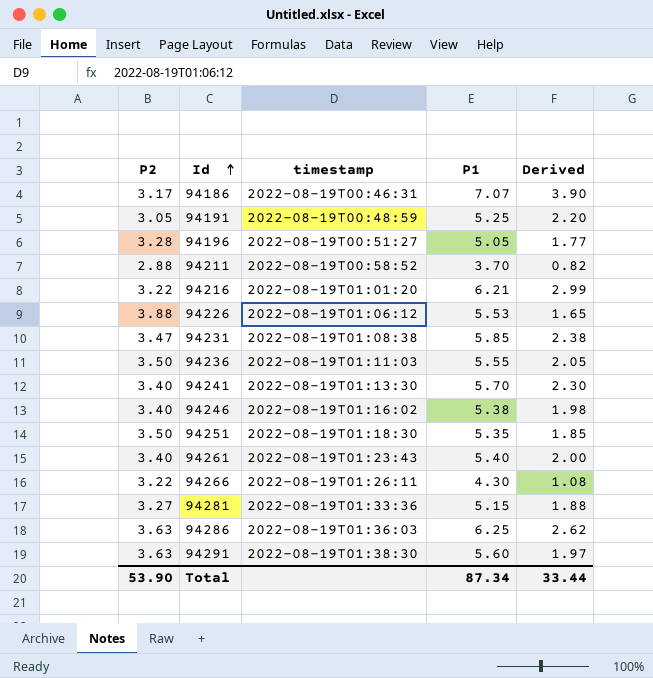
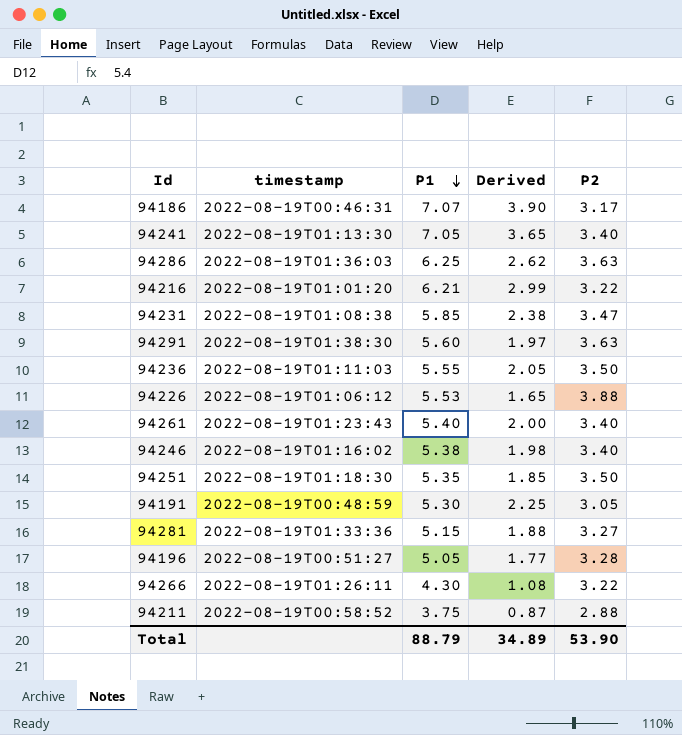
row order: Id ascending -> P1 descending
column P2 | position: 1 -> 5
94241 | P1: 5.70 -> 7.05
94241 | Derived: 2.30 -> 3.65
94191 | P1: 5.25 -> 5.30
94191 | Derived: 2.20 -> 2.25
94211 | P1: 3.70 -> 3.75
94211 | Derived: 0.82 -> 0.87
Total | P1: 87.34 -> 88.79
Total | Derived: 33.44 -> 34.89

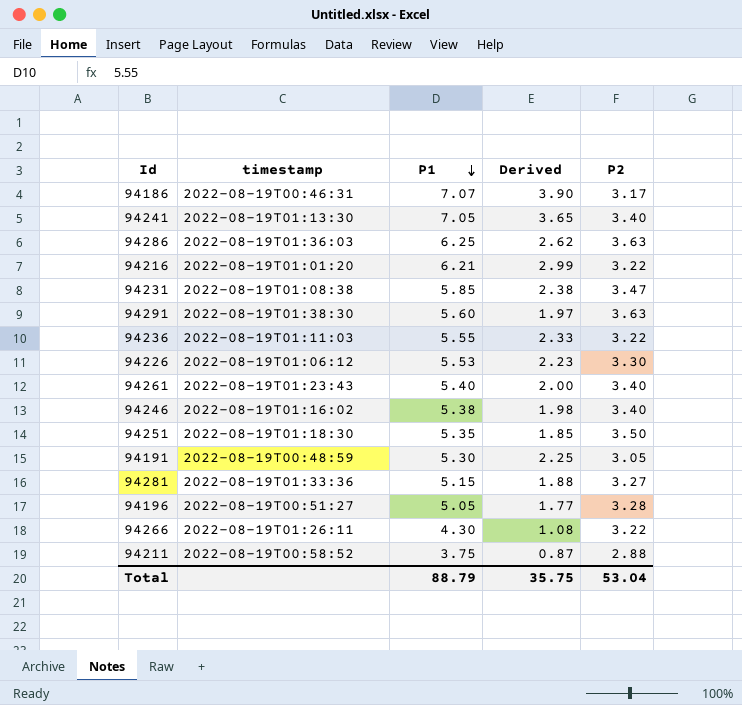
94236 | Derived: 2.05 -> 2.33
94236 | P2: 3.50 -> 3.22
94226 | Derived: 1.65 -> 2.23
94226 | P2: 3.88 -> 3.30
Total | Derived: 34.89 -> 35.75
Total | P2: 53.90 -> 53.04

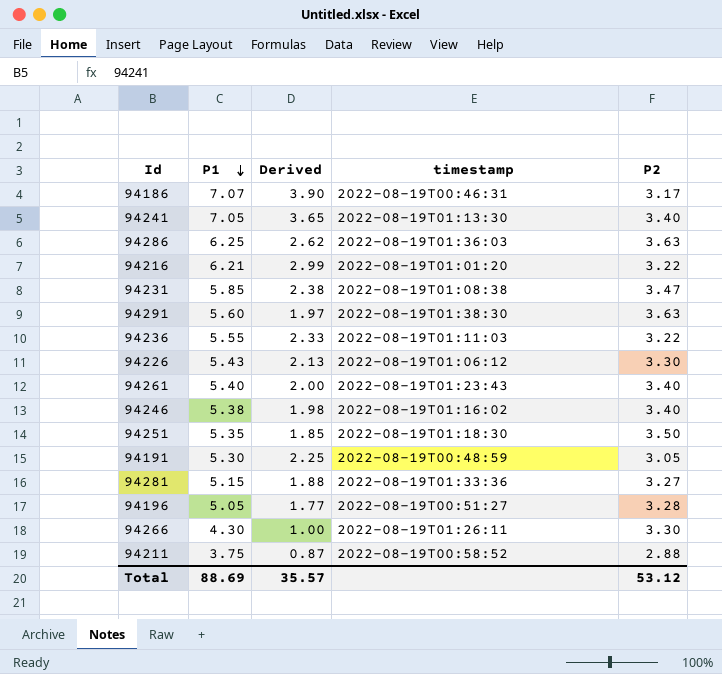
column timestamp | position: 2 -> 4
94226 | P1: 5.53 -> 5.43
94226 | Derived: 2.23 -> 2.13
94266 | Derived: 1.08 -> 1.00
94266 | P2: 3.22 -> 3.30
Total | P1: 88.79 -> 88.69
Total | Derived: 35.75 -> 35.57
Total | P2: 53.04 -> 53.12

